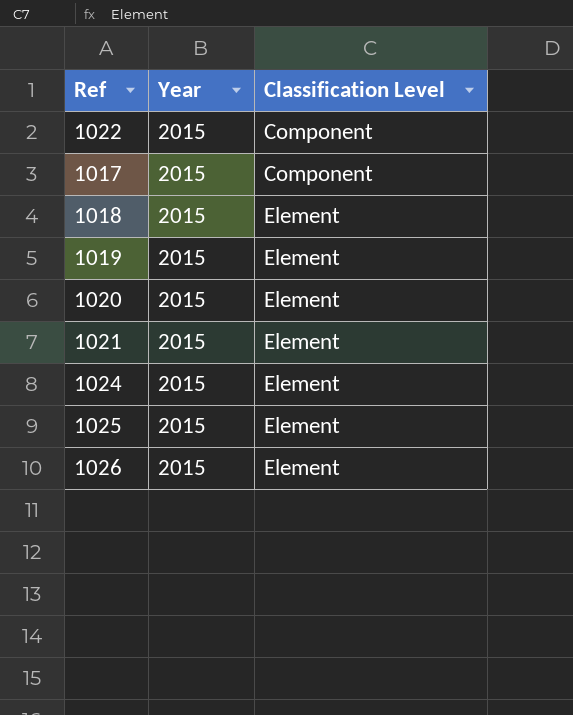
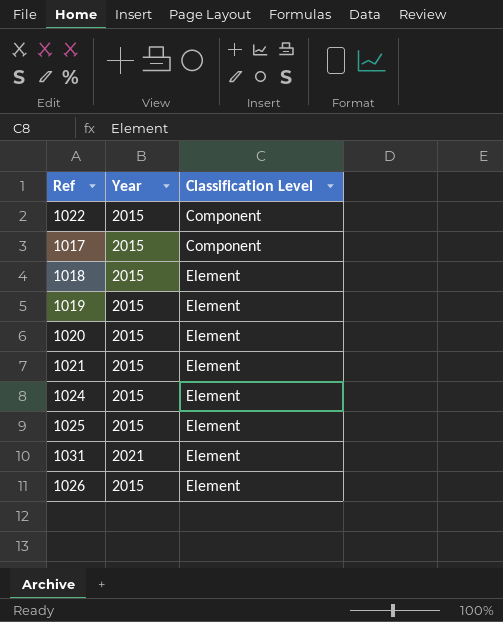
row 1031: none -> 2021 | Element

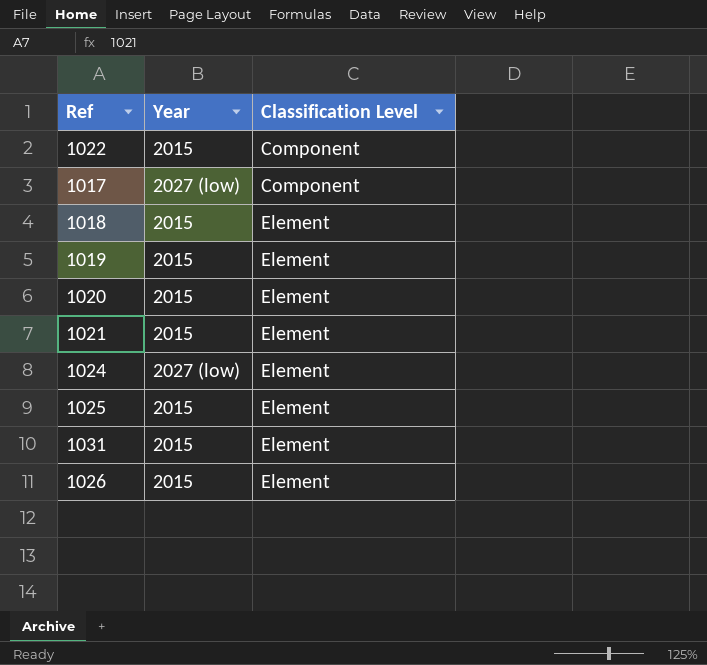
1017 | Year: 2015 -> 2027 (low)
1024 | Year: 2015 -> 2027 (low)
1031 | Year: 2021 -> 2015

